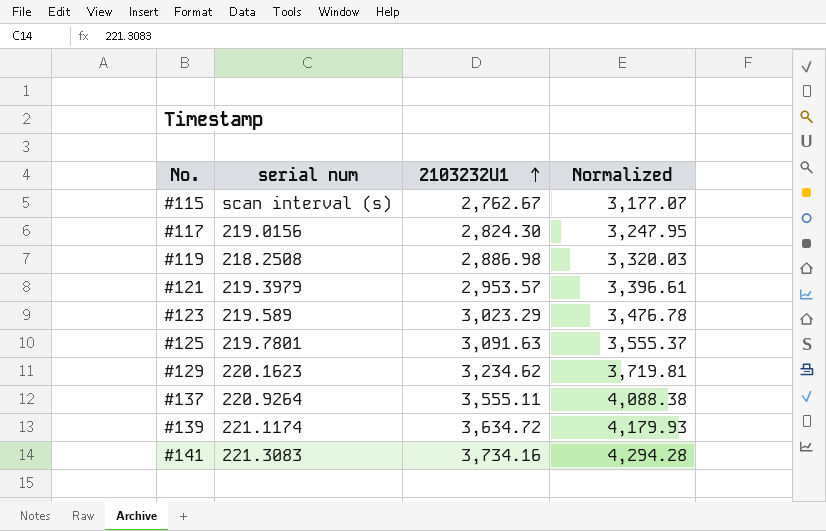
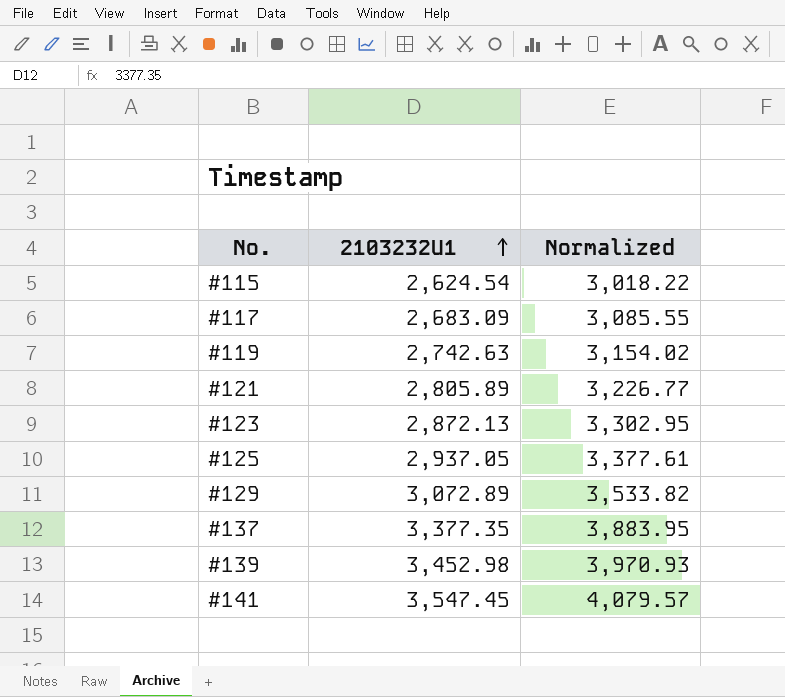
column serial num | position: 2 -> none
#115 | 2103232U1: 2,762.67 -> 2,624.54
#115 | Normalized: 3,177.07 -> 3,018.22
#117 | 2103232U1: 2,824.30 -> 2,683.09
#117 | Normalized: 3,247.95 -> 3,085.55
#119 | 2103232U1: 2,886.98 -> 2,742.63
#119 | Normalized: 3,320.03 -> 3,154.02
#121 | 2103232U1: 2,953.57 -> 2,805.89
#121 | Normalized: 3,396.61 -> 3,226.77
#123 | 2103232U1: 3,023.29 -> 2,872.13
#123 | Normalized: 3,476.78 -> 3,302.95
#125 | 2103232U1: 3,091.63 -> 2,937.05
#125 | Normalized: 3,555.37 -> 3,377.61
#129 | 2103232U1: 3,234.62 -> 3,072.89
#129 | Normalized: 3,719.81 -> 3,533.82
#137 | 2103232U1: 3,555.11 -> 3,377.35
#137 | Normalized: 4,088.38 -> 3,883.95
#139 | 2103232U1: 3,634.72 -> 3,452.98
#139 | Normalized: 4,179.93 -> 3,970.93
#141 | 2103232U1: 3,734.16 -> 3,547.45
#141 | Normalized: 4,294.28 -> 4,079.57

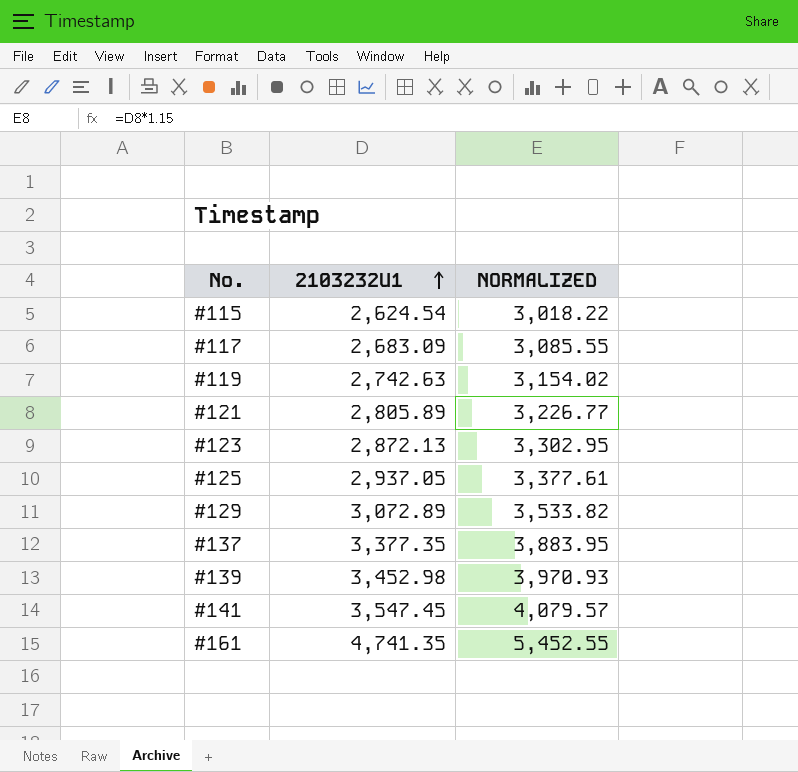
column name: Normalized -> NORMALIZED
row #161: none -> 4,741.35 | 5,452.55

